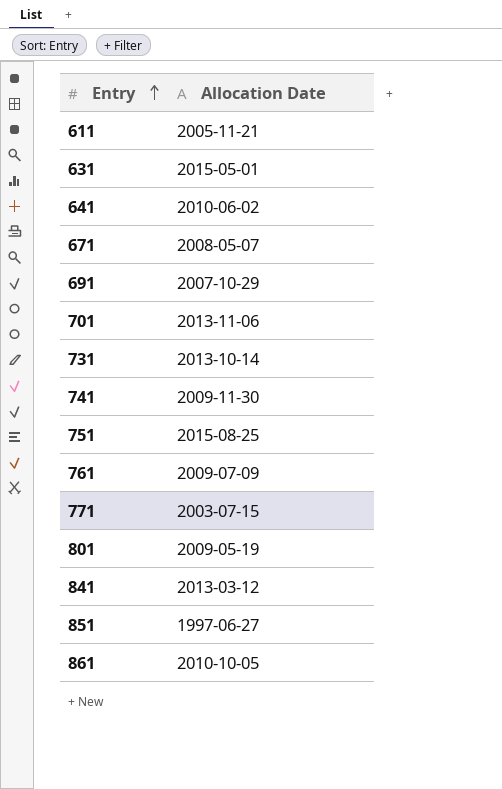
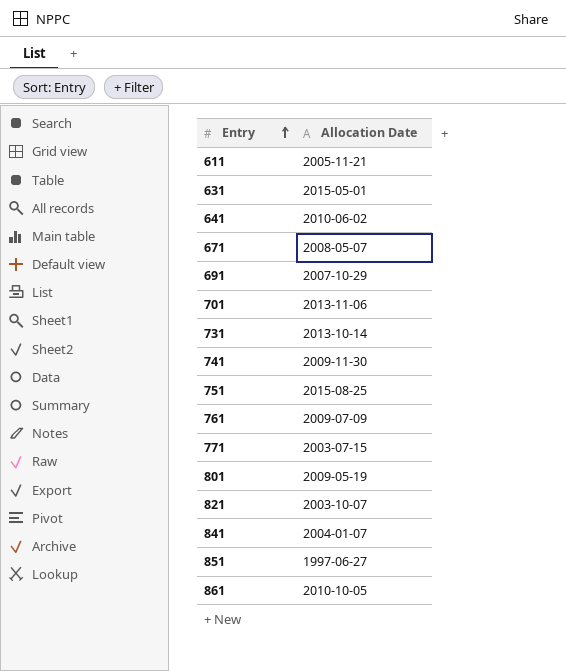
row 821: none -> 2003-10-07
841 | Allocation Date: 2013-03-12 -> 2004-01-07

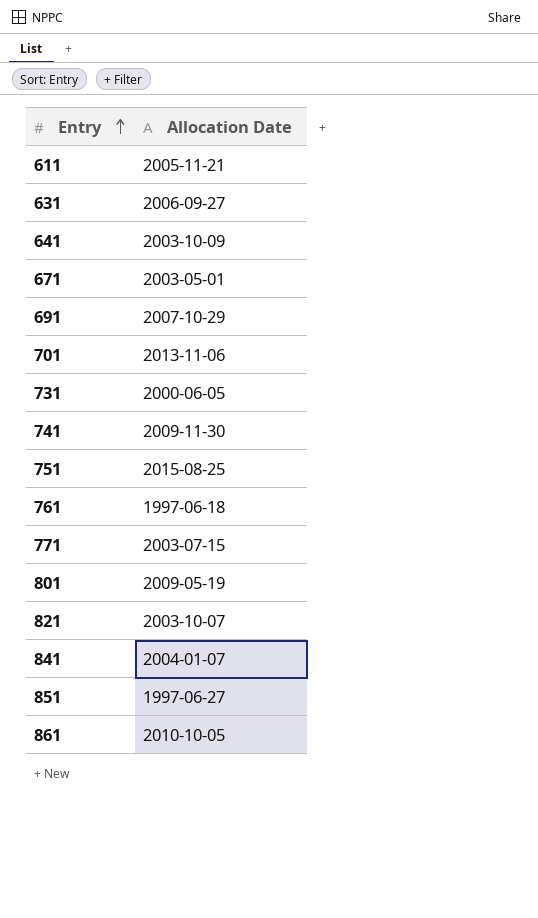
631 | Allocation Date: 2015-05-01 -> 2006-09-27
641 | Allocation Date: 2010-06-02 -> 2003-10-09
671 | Allocation Date: 2008-05-07 -> 2003-05-01
731 | Allocation Date: 2013-10-14 -> 2000-06-05
761 | Allocation Date: 2009-07-09 -> 1997-06-18

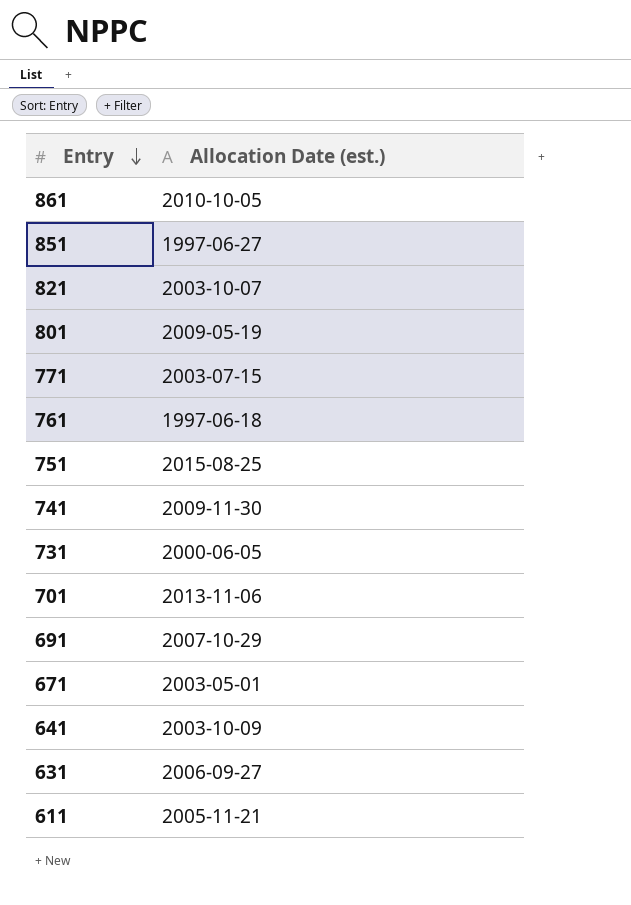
row order: Entry ascending -> Entry descending
column name: Allocation Date -> Allocation Date (est.)
row 841: 2004-01-07 -> none

